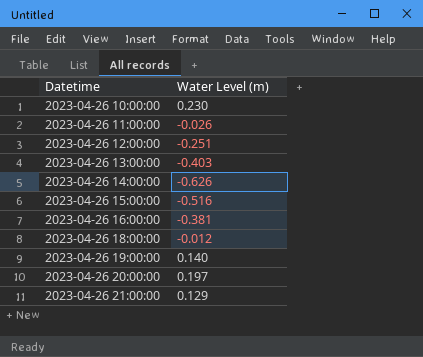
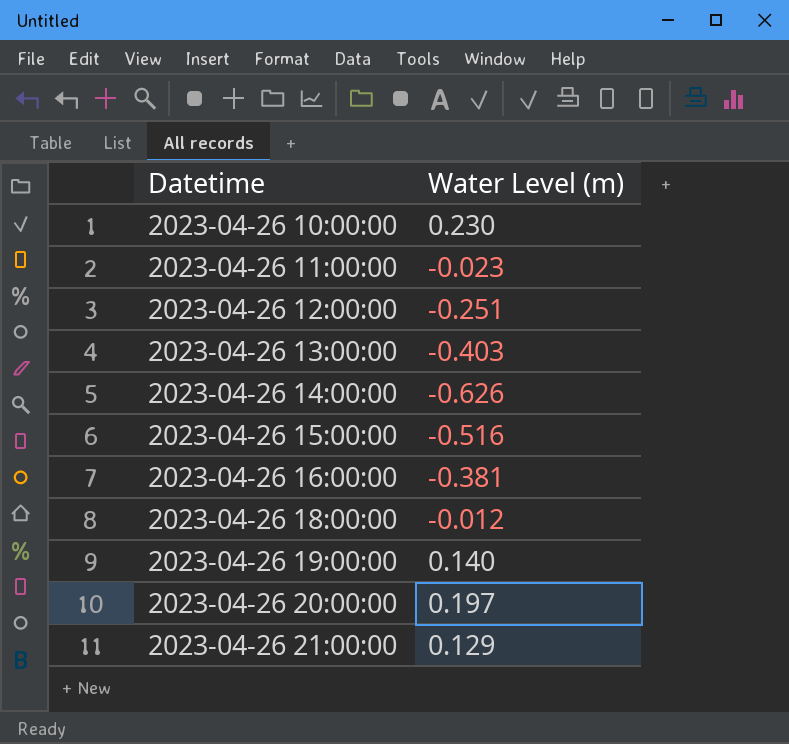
2023-04-26 11:00:00 | Water Level (m): -0.026 -> -0.023

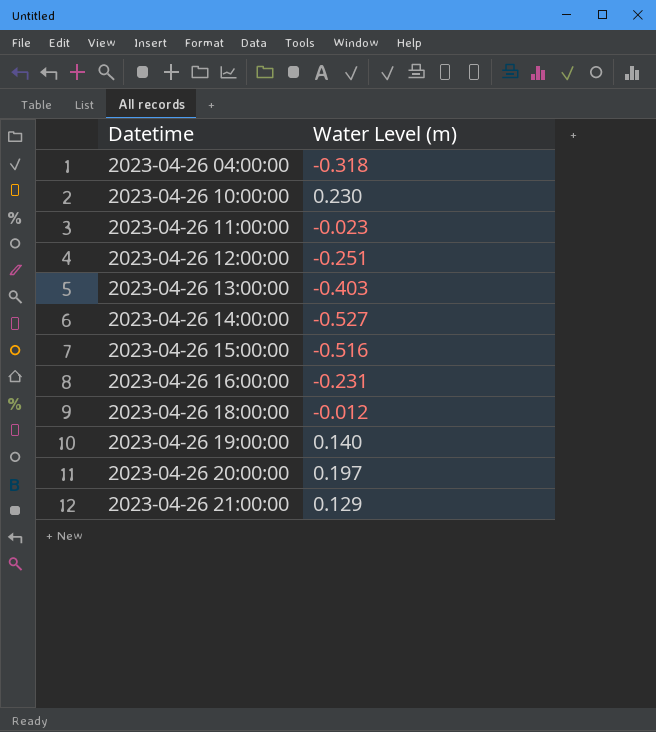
row 2023-04-26 04:00:00: none -> -0.318
2023-04-26 14:00:00 | Water Level (m): -0.626 -> -0.527
2023-04-26 16:00:00 | Water Level (m): -0.381 -> -0.231

